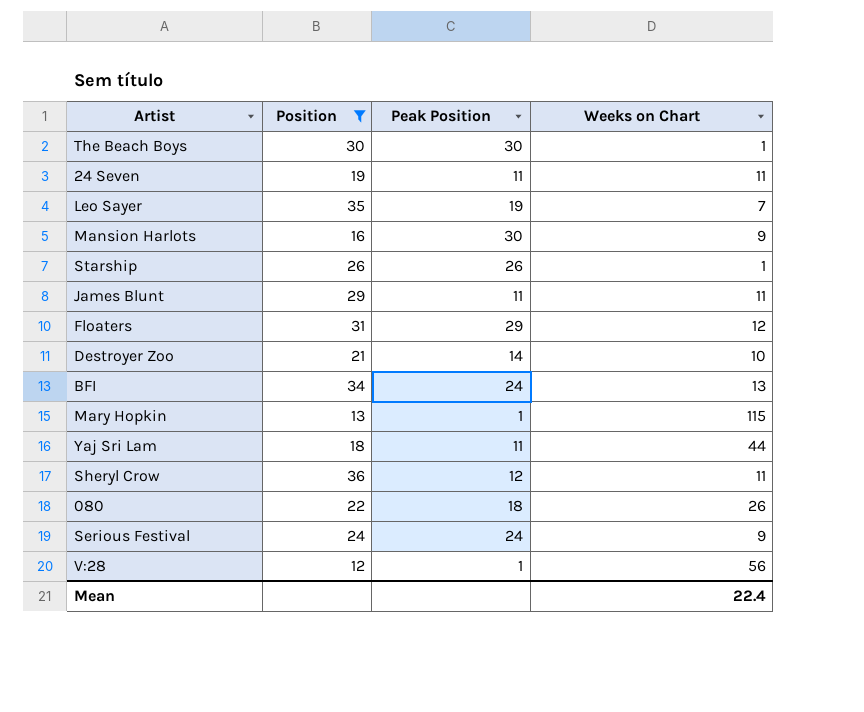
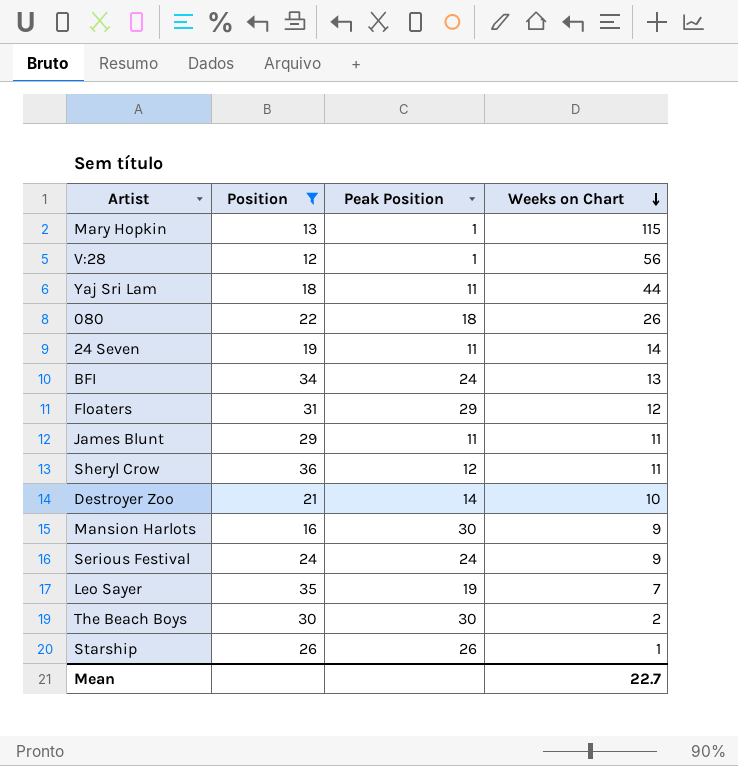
row order: none -> Weeks on Chart descending
24 Seven | Weeks on Chart: 11 -> 14
The Beach Boys | Weeks on Chart: 1 -> 2
Mean | Weeks on Chart: 22.4 -> 22.7

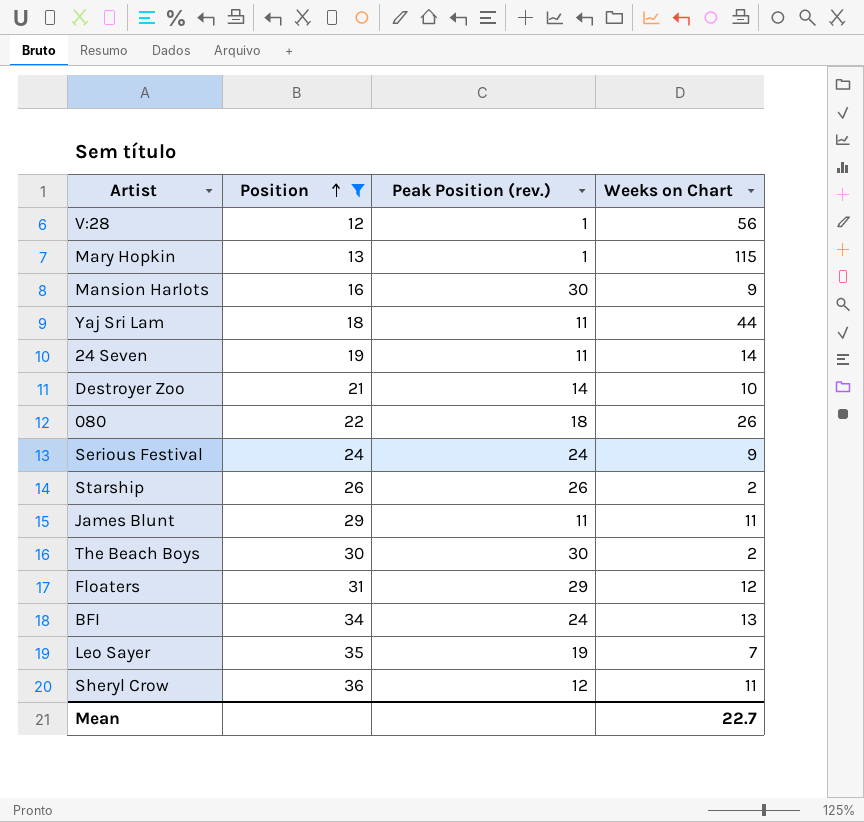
row order: Weeks on Chart descending -> Position ascending
column name: Peak Position -> Peak Position (rev.)
Starship | Weeks on Chart: 1 -> 2

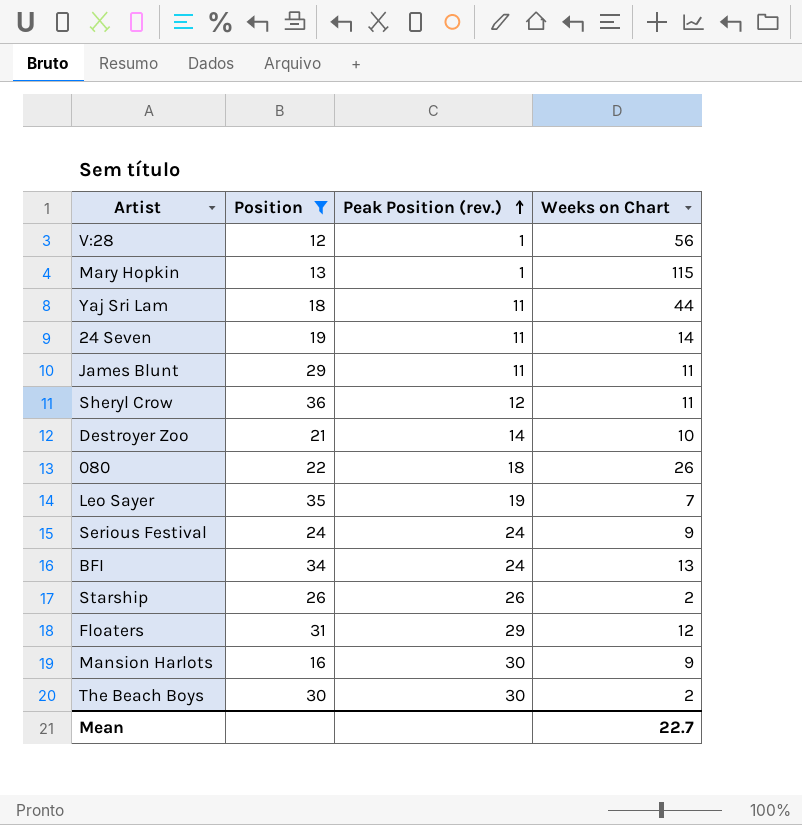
row order: Position ascending -> Peak Position (rev.) ascending

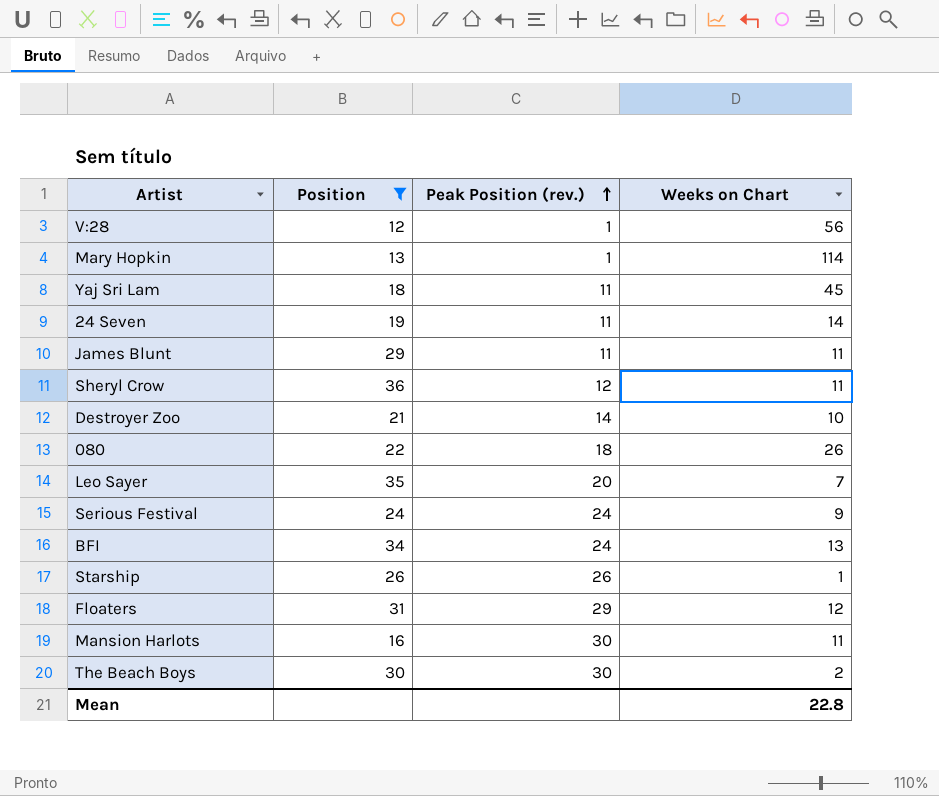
Mary Hopkin | Weeks on Chart: 115 -> 114
Yaj Sri Lam | Weeks on Chart: 44 -> 45
Leo Sayer | Peak Position (rev.): 19 -> 20
Starship | Weeks on Chart: 2 -> 1
Mansion Harlots | Weeks on Chart: 9 -> 11
Mean | Weeks on Chart: 22.7 -> 22.8

